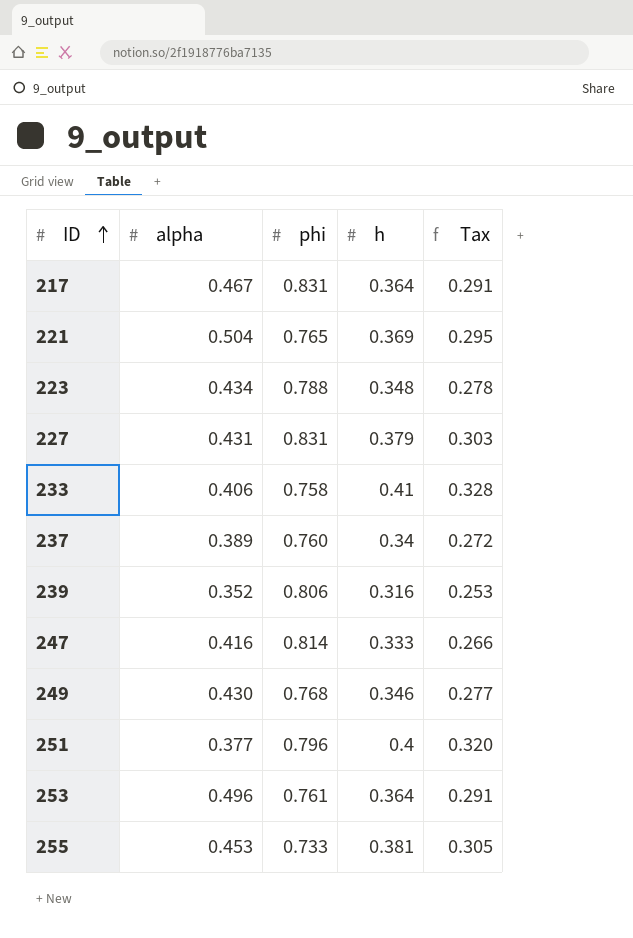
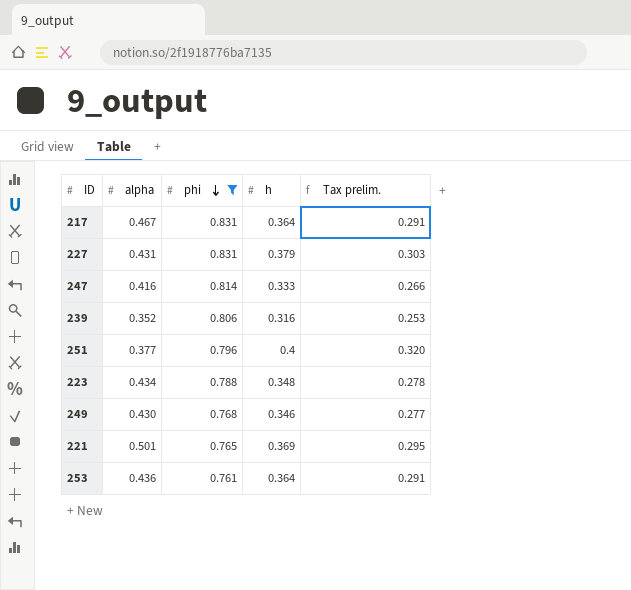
filter: none -> phi >= 0.761
row order: ID ascending -> phi descending
column name: Tax -> Tax prelim.
221 | alpha: 0.504 -> 0.501
253 | alpha: 0.496 -> 0.436

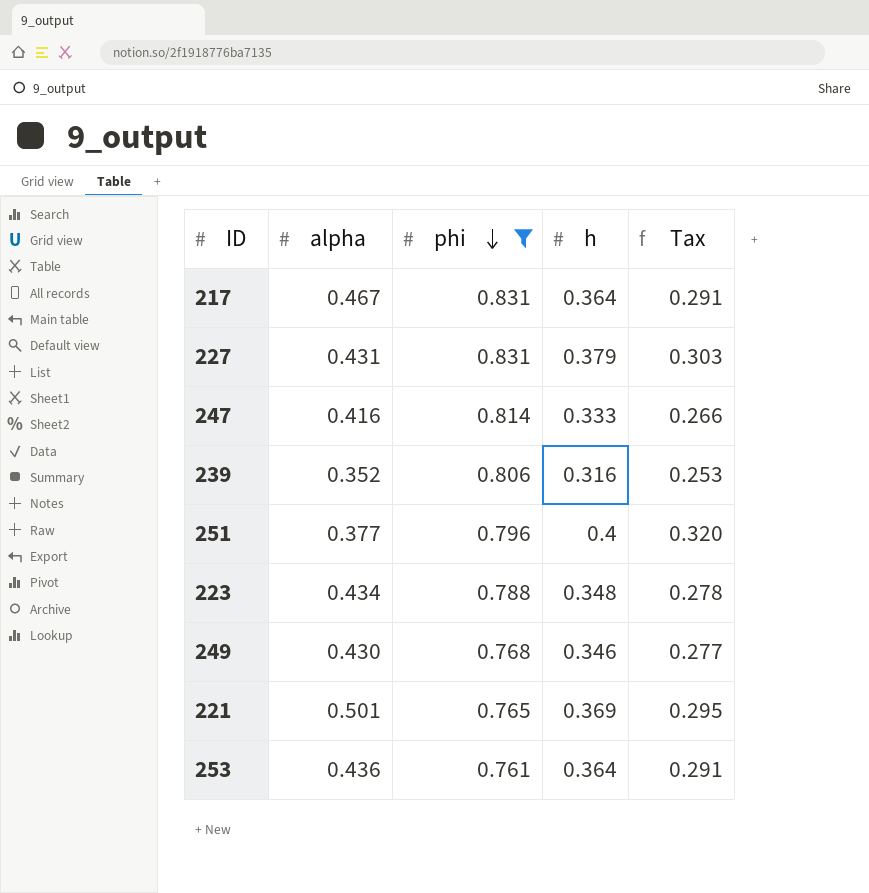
column name: Tax prelim. -> Tax

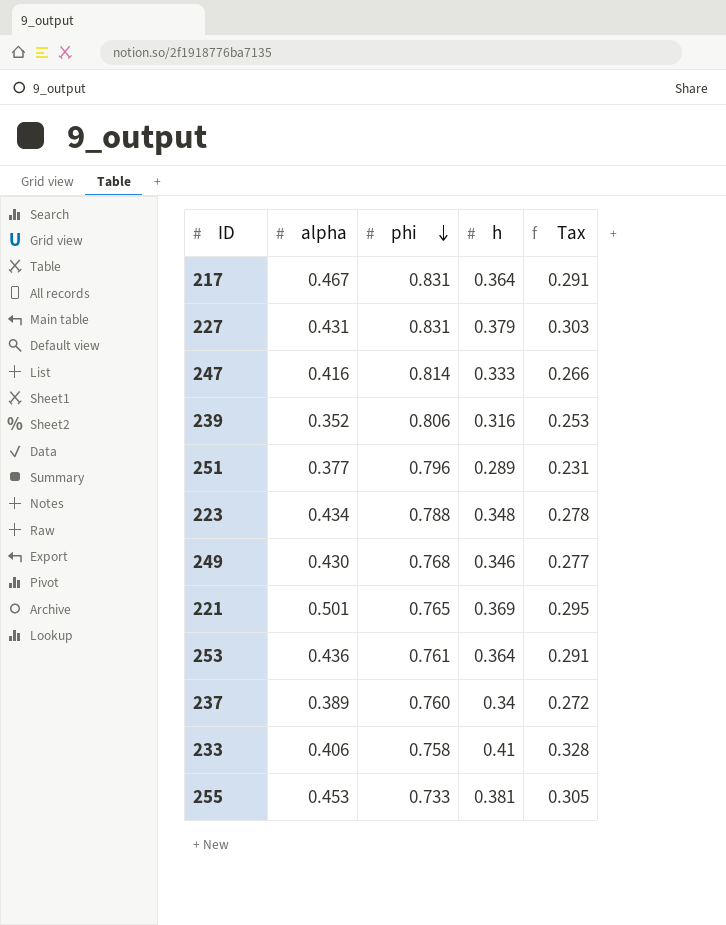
filter: phi >= 0.761 -> none
251 | h: 0.4 -> 0.289
251 | Tax: 0.320 -> 0.231

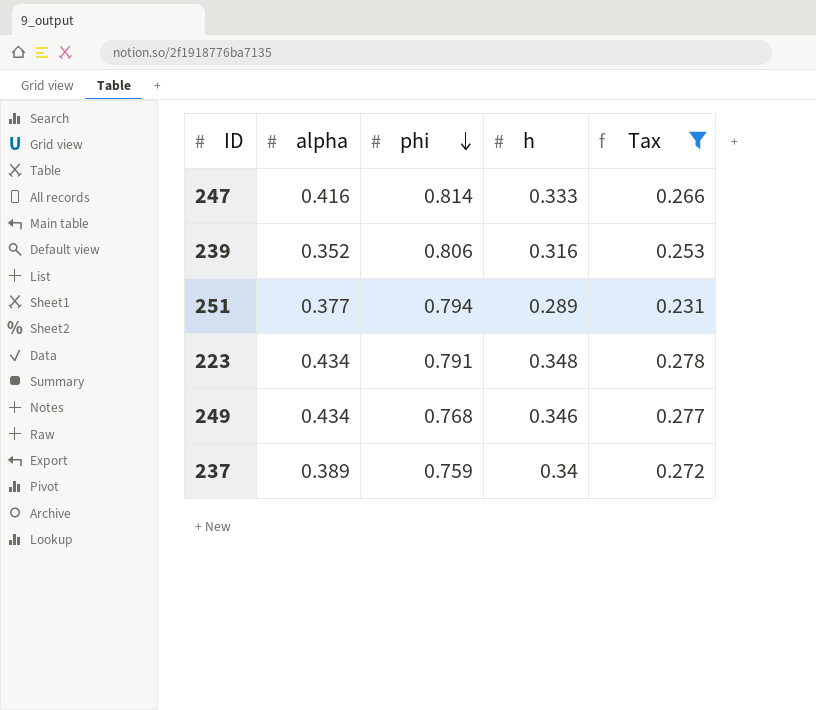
filter: none -> Tax <= 0.278
251 | phi: 0.796 -> 0.794
223 | phi: 0.788 -> 0.791
249 | alpha: 0.430 -> 0.434
237 | phi: 0.760 -> 0.759

